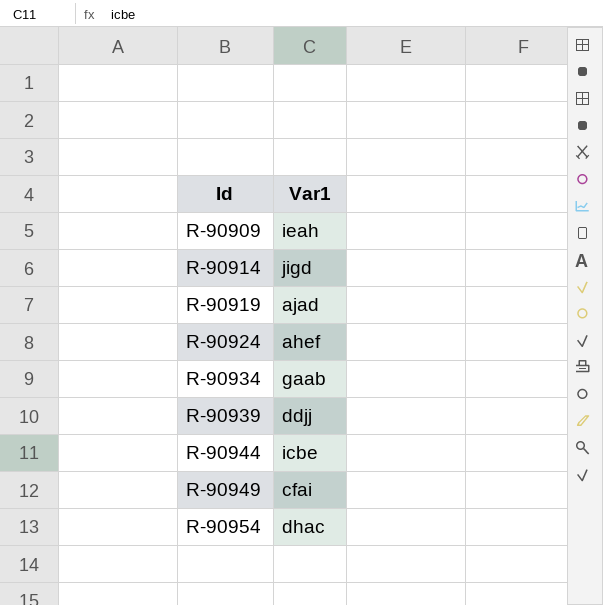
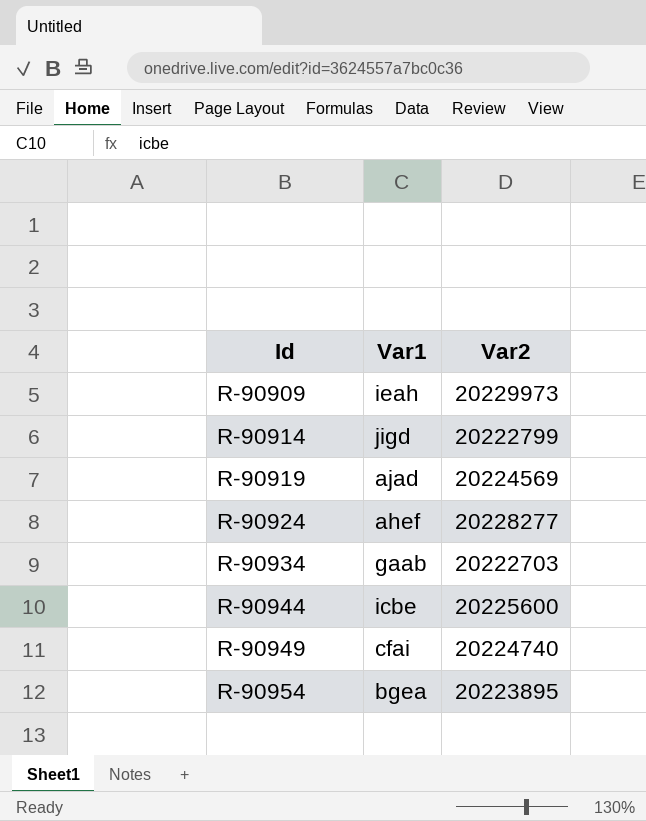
column Var2 | position: none -> 3
row R-90939: ddjj -> none
R-90954 | Var1: dhac -> bgea

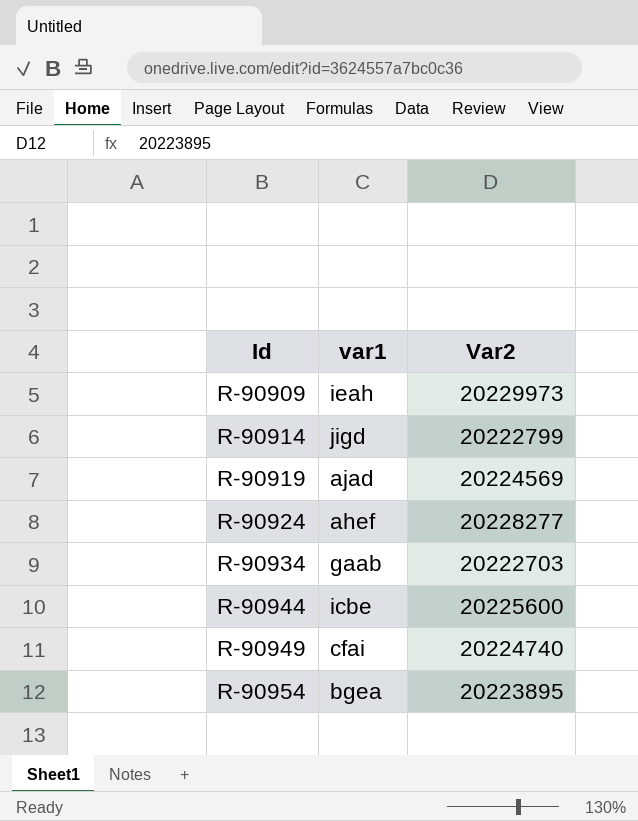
column name: Var1 -> var1

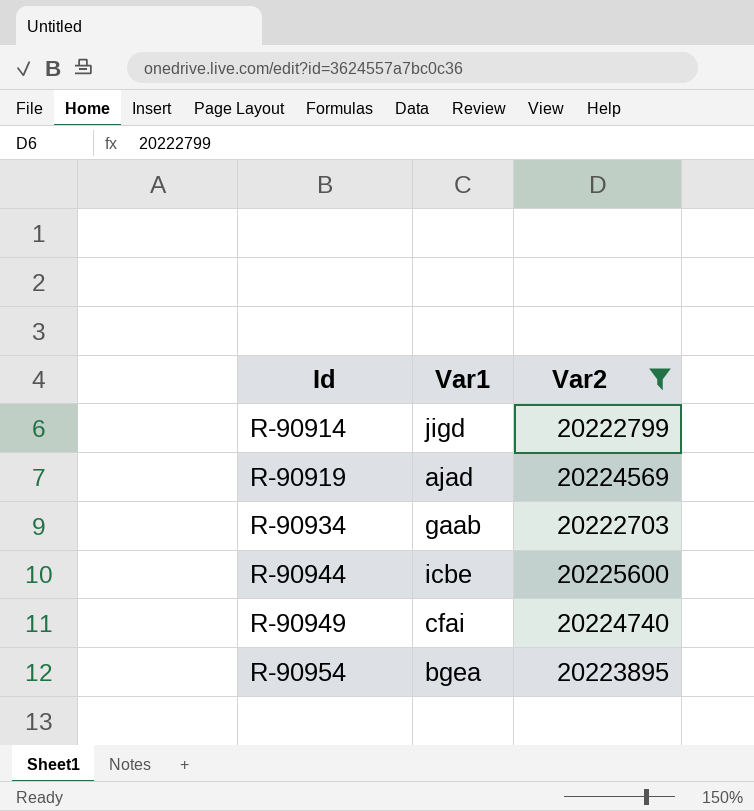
filter: none -> Var2 <= 20225600
column name: var1 -> Var1

